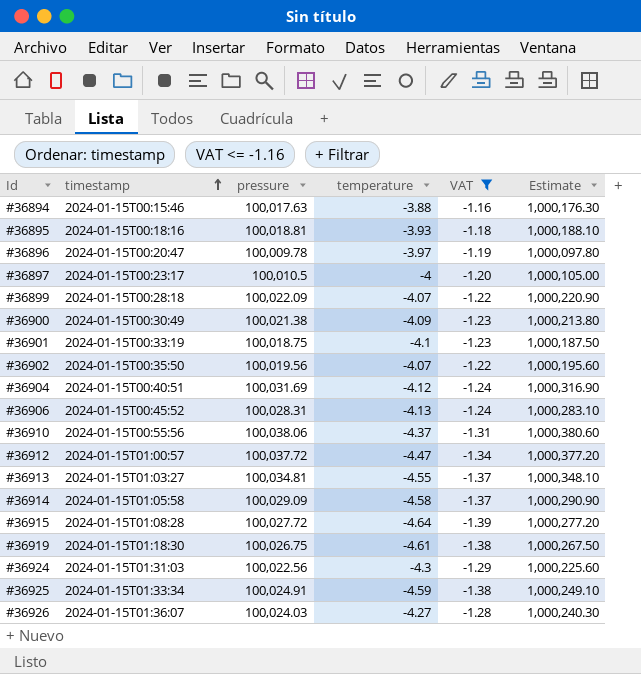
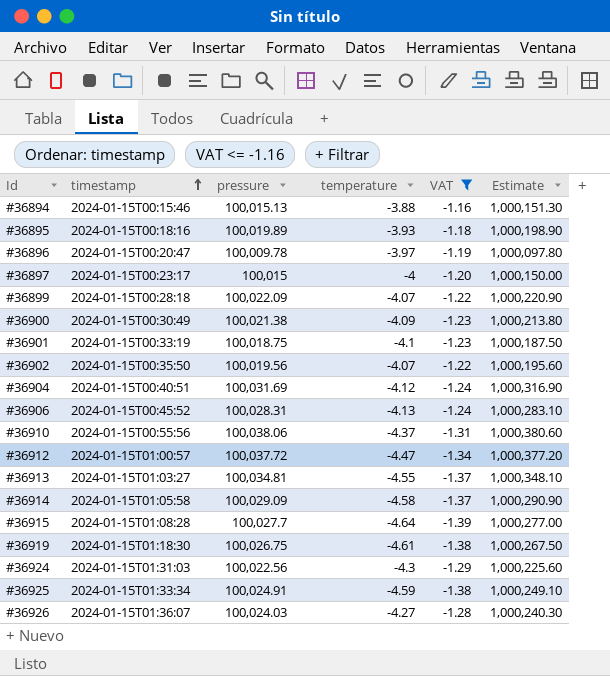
#36894 | pressure: 100,017.63 -> 100,015.13
#36894 | Estimate: 1,000,176.30 -> 1,000,151.30
#36895 | pressure: 100,018.81 -> 100,019.89
#36895 | Estimate: 1,000,188.10 -> 1,000,198.90
#36897 | pressure: 100,010.5 -> 100,015
#36897 | Estimate: 1,000,105.00 -> 1,000,150.00
#36915 | pressure: 100,027.72 -> 100,027.7
#36915 | Estimate: 1,000,277.20 -> 1,000,277.00

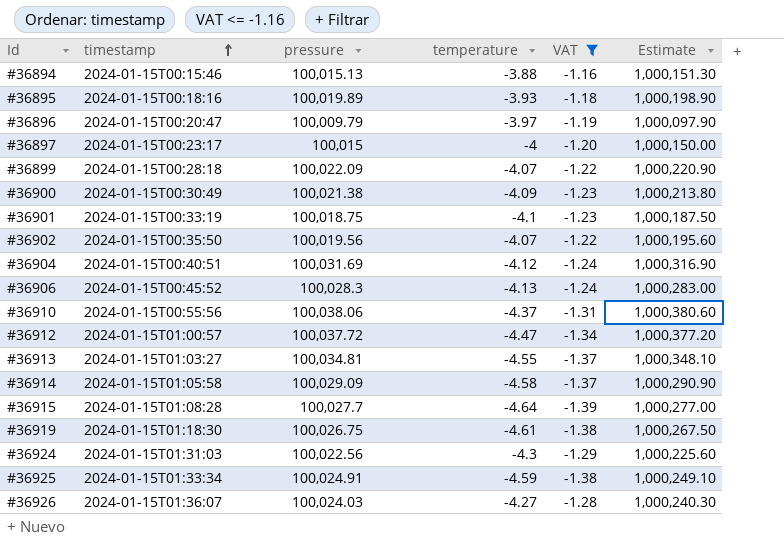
#36896 | pressure: 100,009.78 -> 100,009.79
#36896 | Estimate: 1,000,097.80 -> 1,000,097.90
#36906 | pressure: 100,028.31 -> 100,028.3
#36906 | Estimate: 1,000,283.10 -> 1,000,283.00

